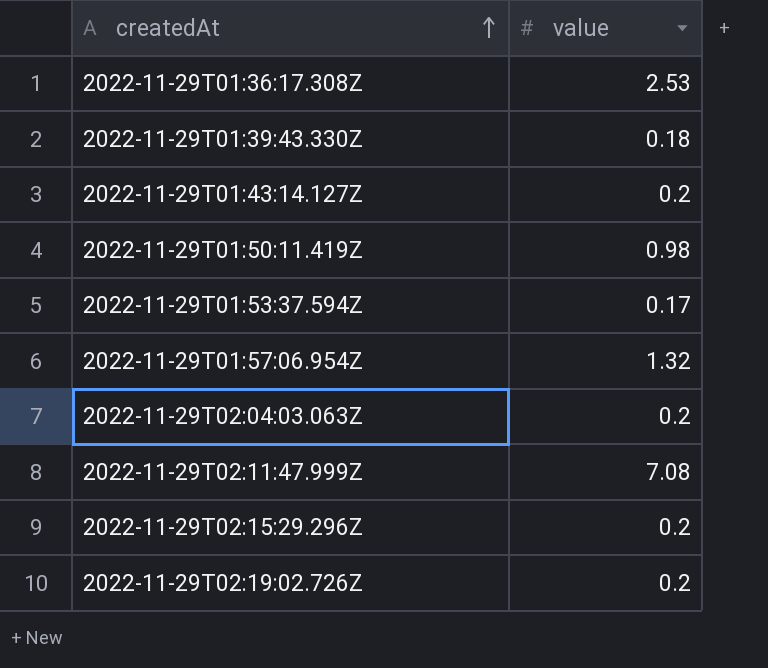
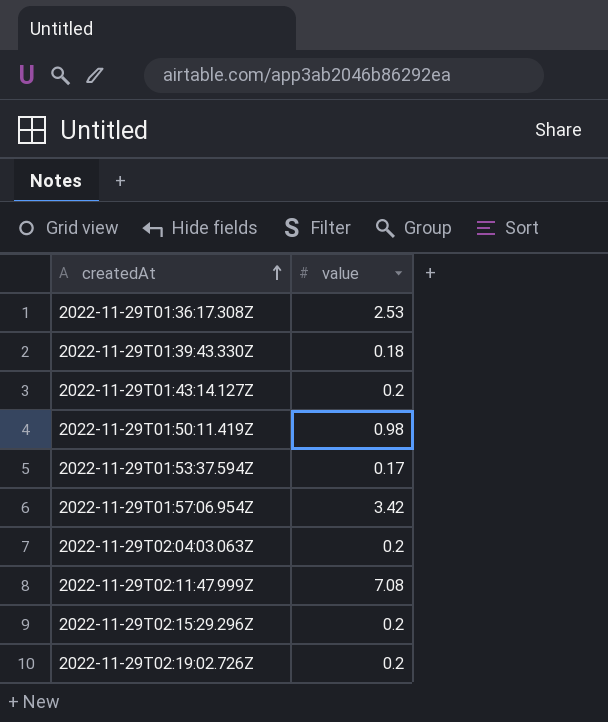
2022-11-29T01:57:06.954Z | value: 1.32 -> 3.42

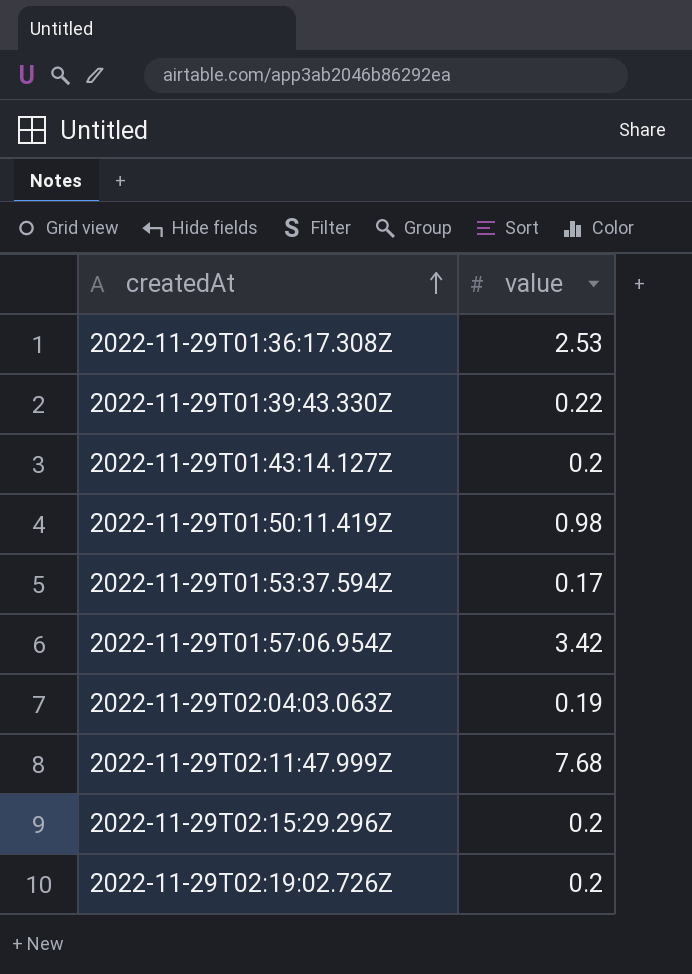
2022-11-29T01:39:43.330Z | value: 0.18 -> 0.22
2022-11-29T02:04:03.063Z | value: 0.2 -> 0.19
2022-11-29T02:11:47.999Z | value: 7.08 -> 7.68

